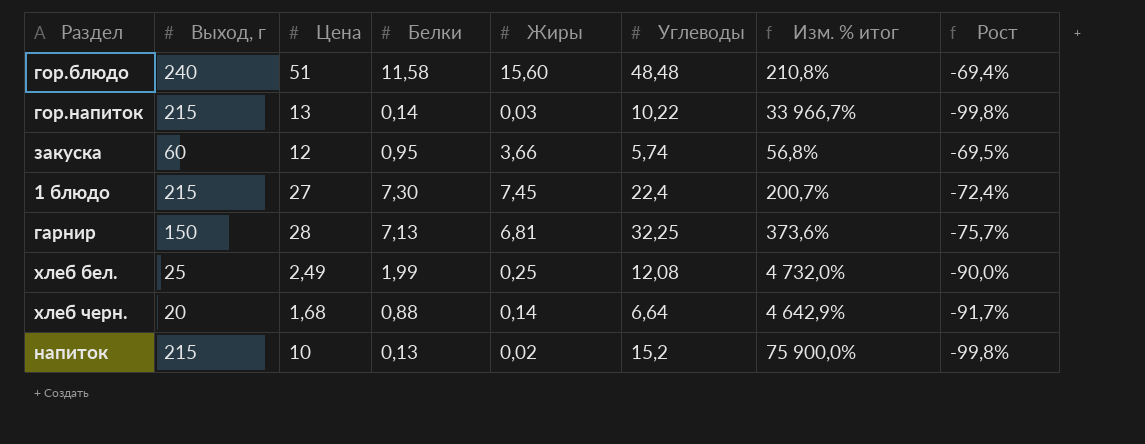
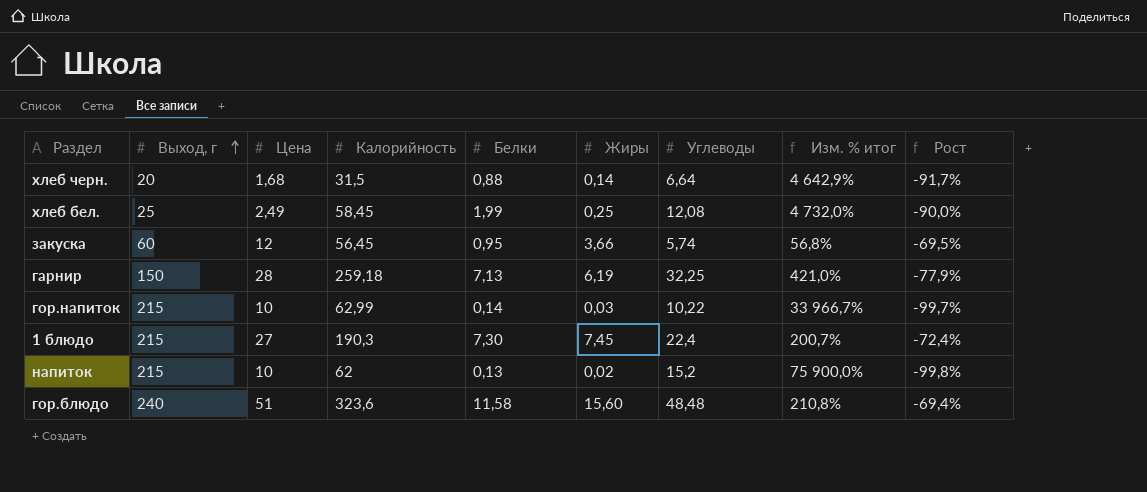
row order: none -> Выход, г ascending
column Калорийность | position: none -> 4
гарнир | Жиры: 6,81 -> 6,19
гарнир | Изм. % итог: 373,6% -> 421,0%
гарнир | Рост: -75,7% -> -77,9%
гор.напиток | Цена: 13 -> 10
гор.напиток | Рост: -99,8% -> -99,7%

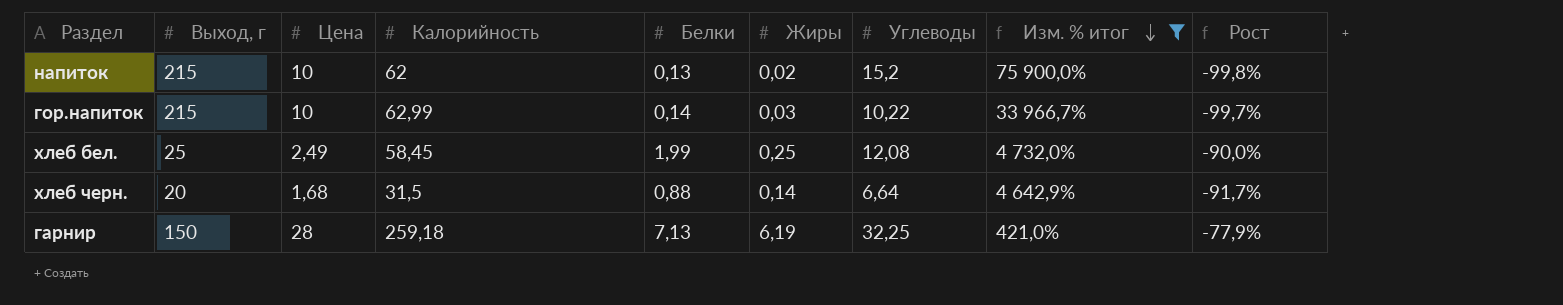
filter: none -> Изм. % итог >= 421,0%
row order: Выход, г ascending -> Изм. % итог descending

